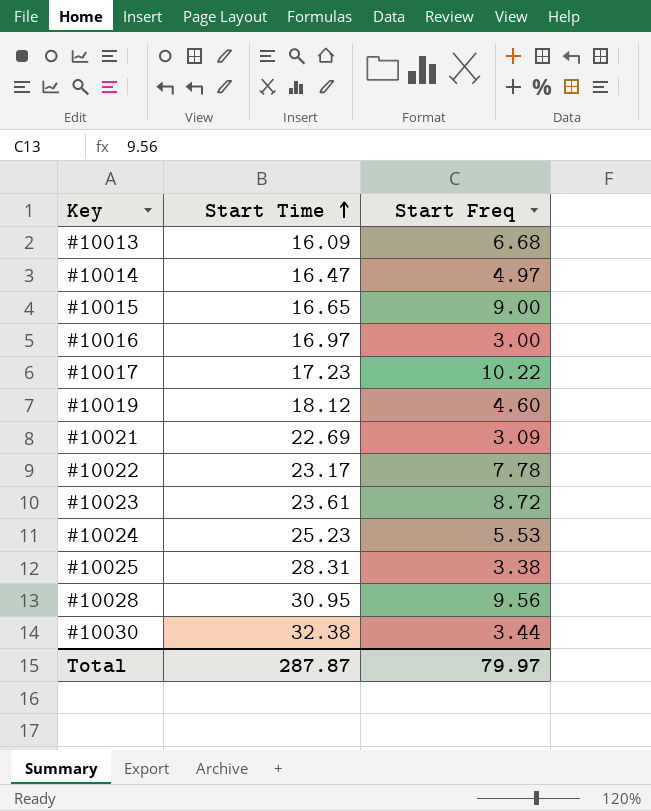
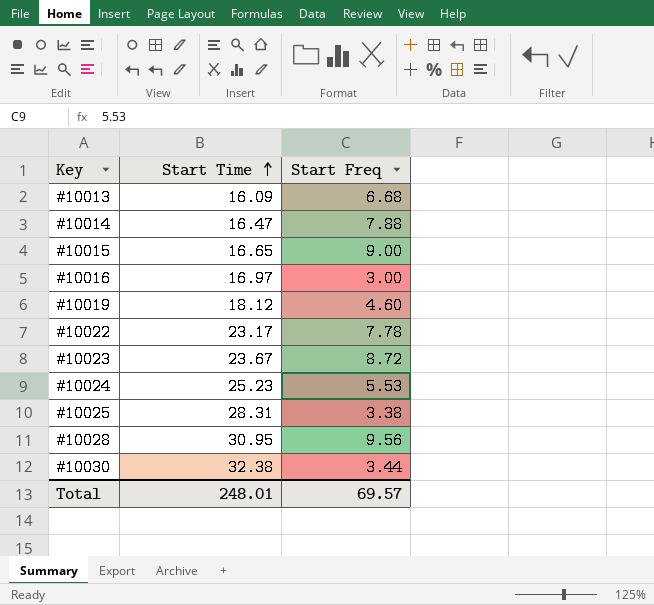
row #10017: 17.23 | 10.22 -> none
row #10021: 22.69 | 3.09 -> none
#10014 | Start Freq: 4.97 -> 7.88
#10023 | Start Time: 23.61 -> 23.67
Total | Start Time: 287.87 -> 248.01
Total | Start Freq: 79.97 -> 69.57

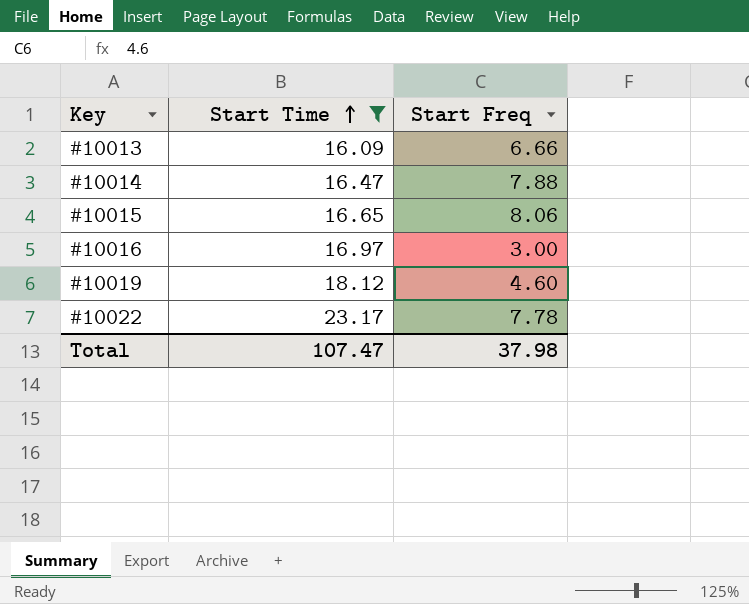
filter: none -> Start Time <= 23.17
#10013 | Start Freq: 6.68 -> 6.66
#10015 | Start Freq: 9.00 -> 8.06
Total | Start Time: 248.01 -> 107.47
Total | Start Freq: 69.57 -> 37.98

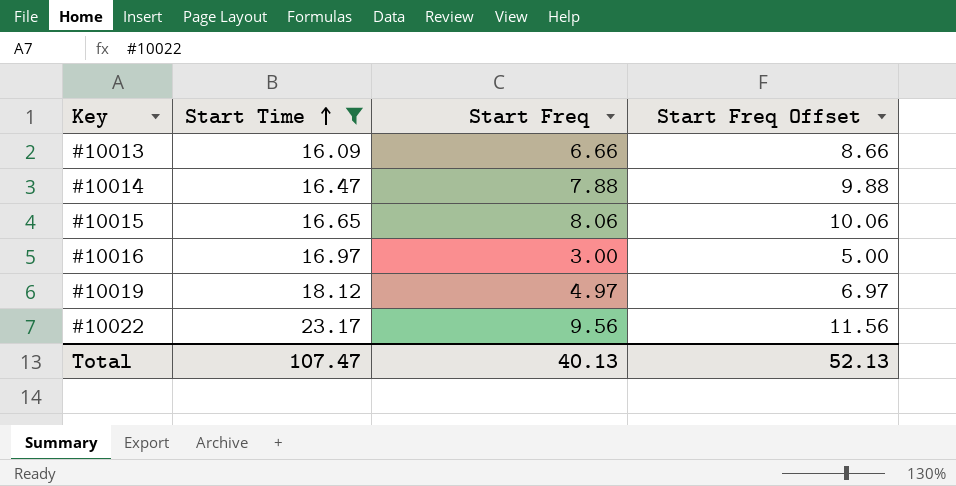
column Start Freq Offset | formula: none -> [Start Freq] + 2
#10019 | Start Freq: 4.60 -> 4.97
#10022 | Start Freq: 7.78 -> 9.56
Total | Start Freq: 37.98 -> 40.13

